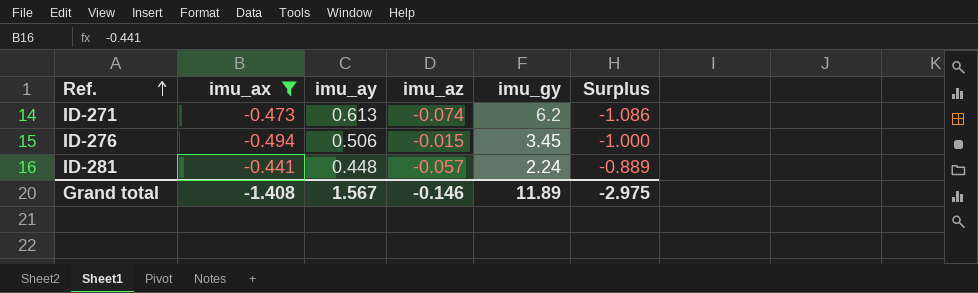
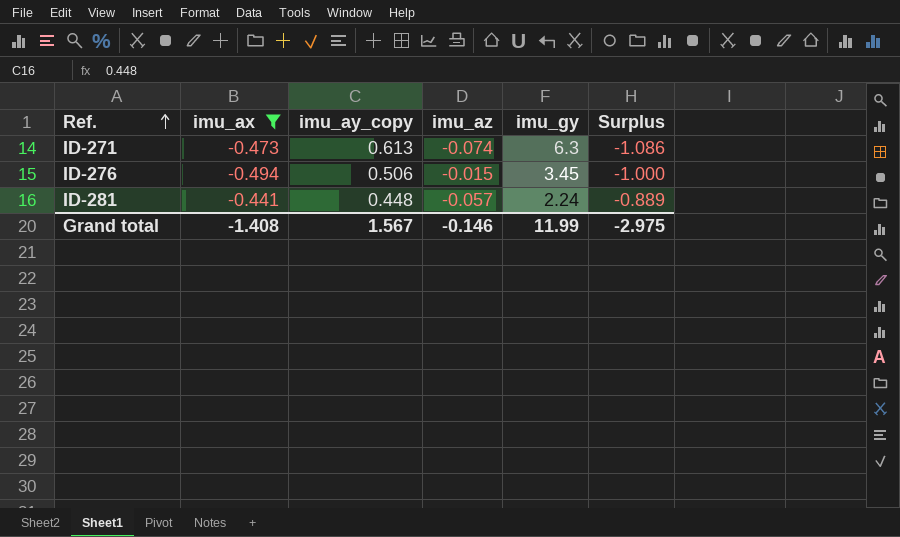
column name: imu_ay -> imu_ay_copy
ID-271 | imu_gy: 6.2 -> 6.3
Grand total | imu_gy: 11.89 -> 11.99

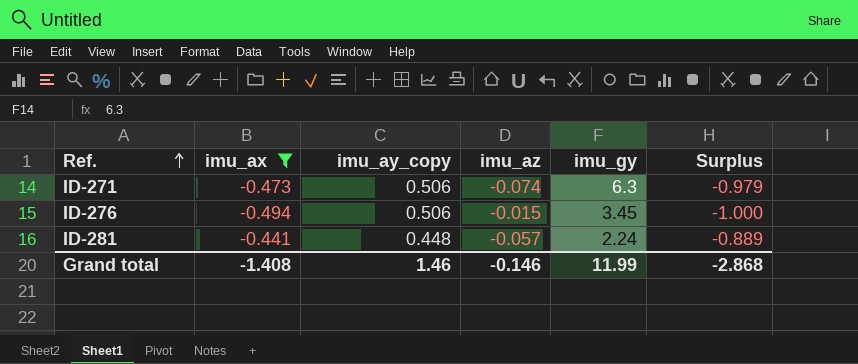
ID-271 | imu_ay_copy: 0.613 -> 0.506
ID-271 | Surplus: -1.086 -> -0.979
Grand total | imu_ay_copy: 1.567 -> 1.46
Grand total | Surplus: -2.975 -> -2.868

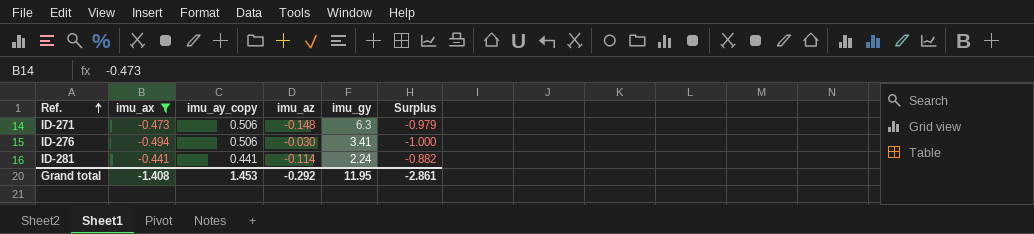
ID-271 | imu_az: -0.074 -> -0.148
ID-276 | imu_az: -0.015 -> -0.030
ID-276 | imu_gy: 3.45 -> 3.41
ID-281 | imu_ay_copy: 0.448 -> 0.441
ID-281 | imu_az: -0.057 -> -0.114
ID-281 | Surplus: -0.889 -> -0.882
Grand total | imu_ay_copy: 1.46 -> 1.453
Grand total | imu_az: -0.146 -> -0.292
Grand total | imu_gy: 11.99 -> 11.95
Grand total | Surplus: -2.868 -> -2.861

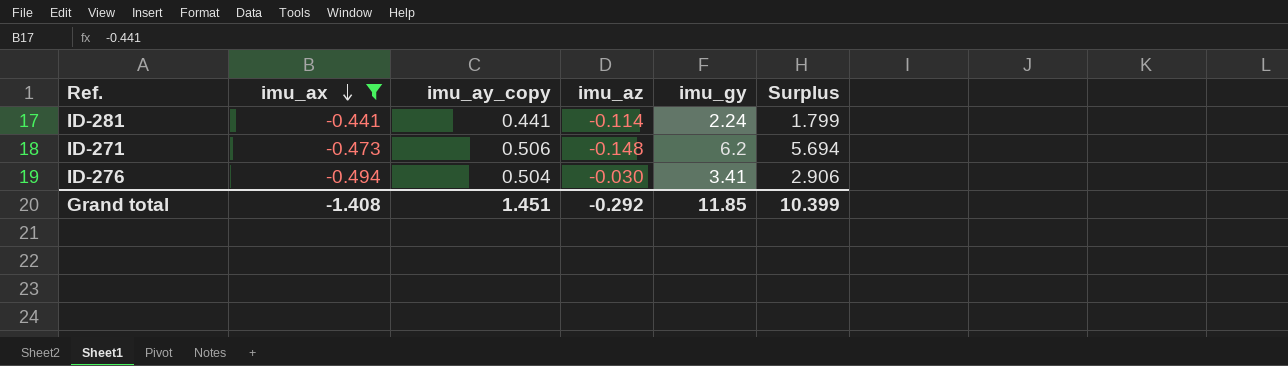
row order: Ref. ascending -> imu_ax descending
column Surplus | formula: [imu_ax] - [imu_ay_copy] -> [imu_gy] - [imu_ay_copy]
ID-271 | imu_gy: 6.3 -> 6.2
ID-276 | imu_ay_copy: 0.506 -> 0.504
Grand total | imu_ay_copy: 1.453 -> 1.451
Grand total | imu_gy: 11.95 -> 11.85
Grand total | Surplus: -2.861 -> 10.399

